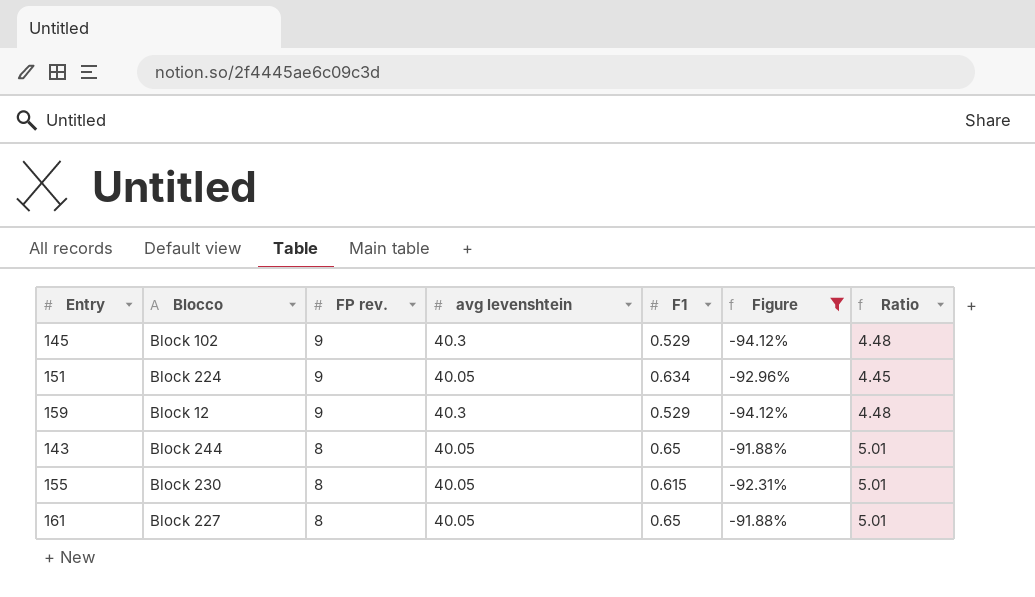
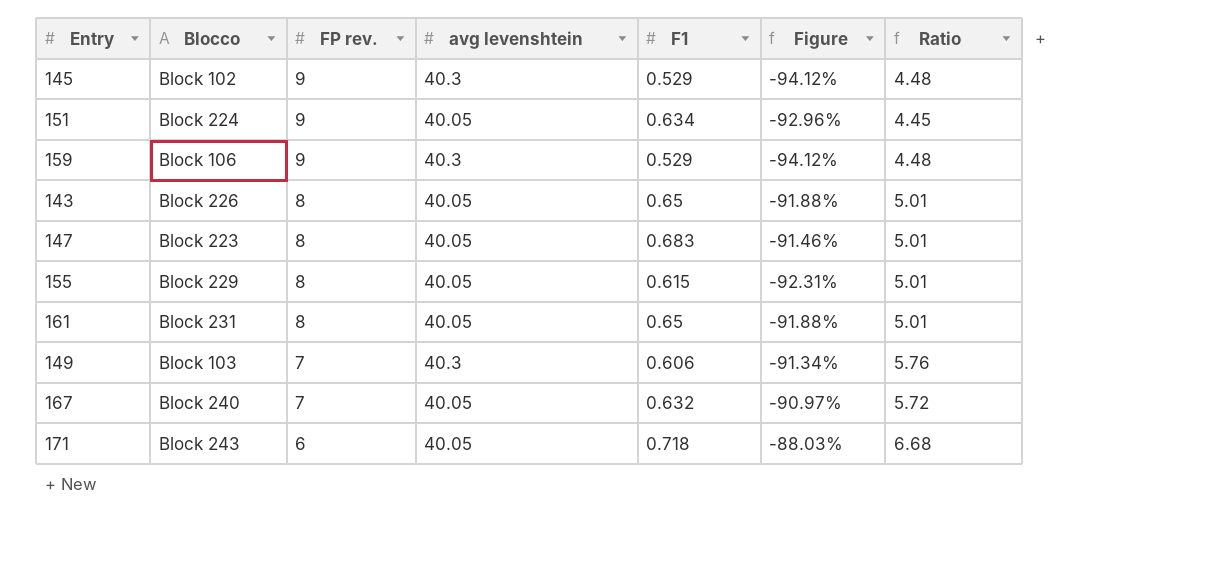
filter: Figure <= -91.88% -> none
159 | Blocco: Block 12 -> Block 106
143 | Blocco: Block 244 -> Block 226
155 | Blocco: Block 230 -> Block 229
161 | Blocco: Block 227 -> Block 231

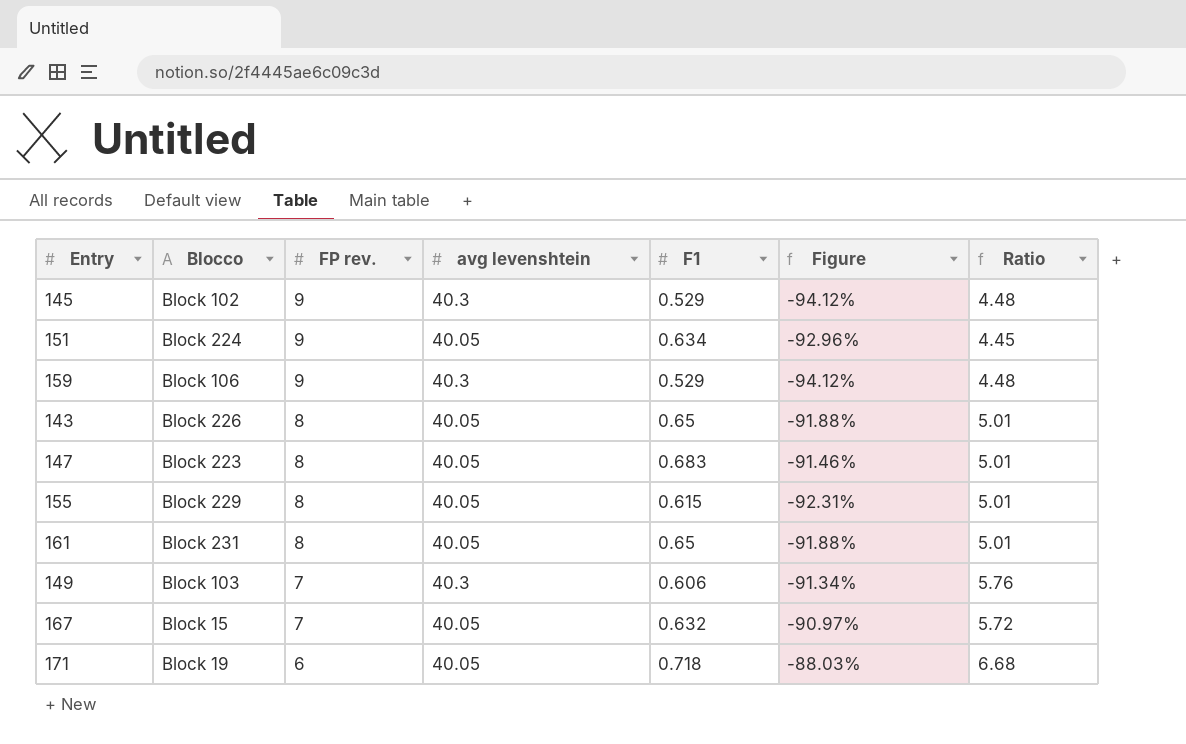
167 | Blocco: Block 240 -> Block 15
171 | Blocco: Block 243 -> Block 19

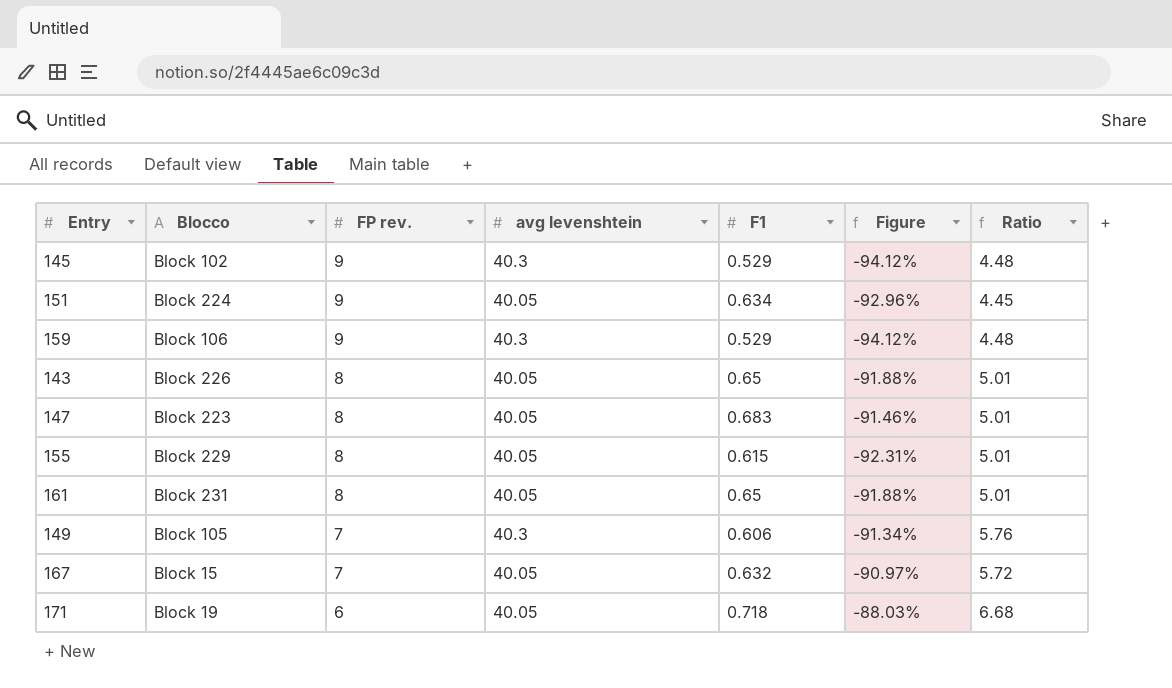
149 | Blocco: Block 103 -> Block 105

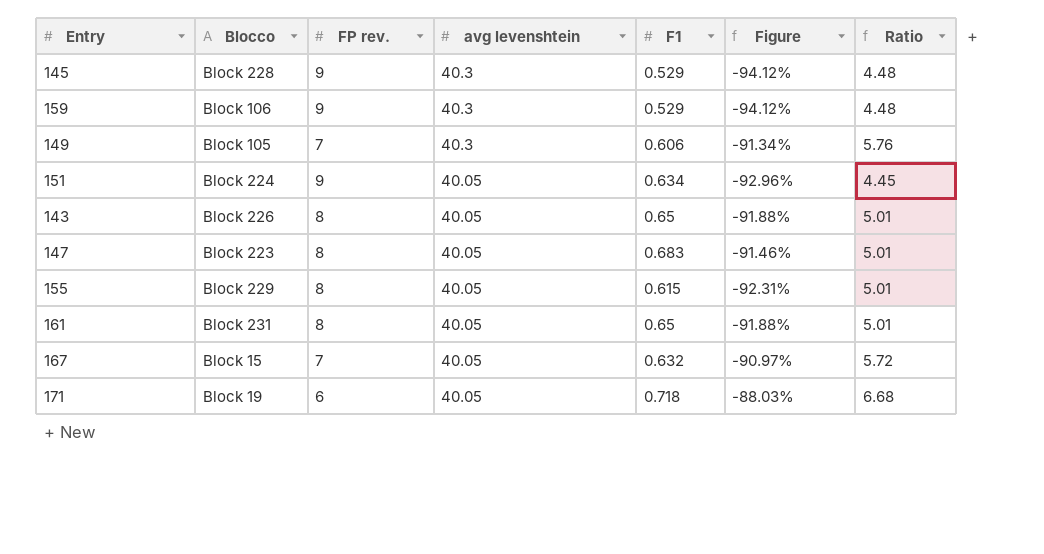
row order: FP rev. descending -> avg levenshtein descending
145 | Blocco: Block 102 -> Block 228

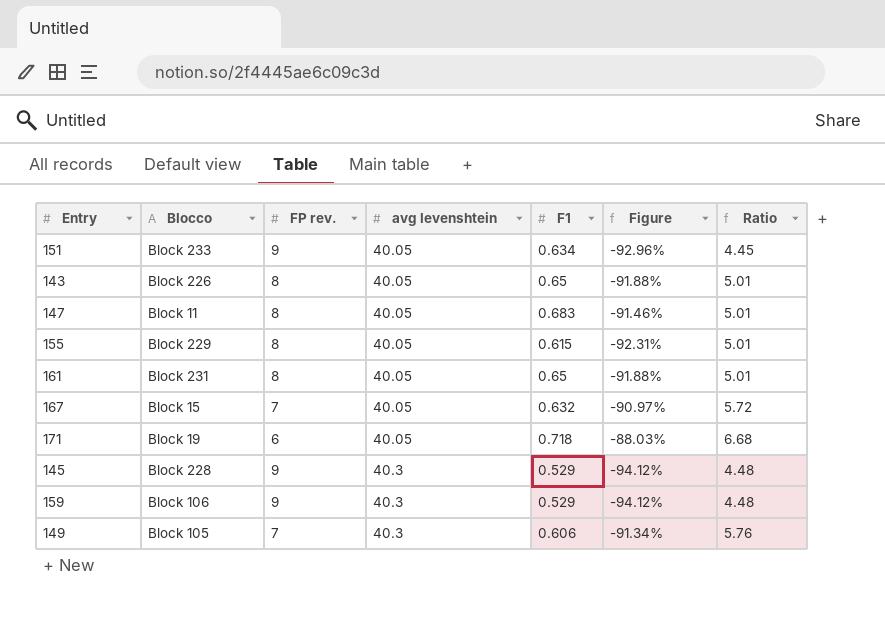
row order: avg levenshtein descending -> avg levenshtein ascending
151 | Blocco: Block 224 -> Block 233
147 | Blocco: Block 223 -> Block 11

